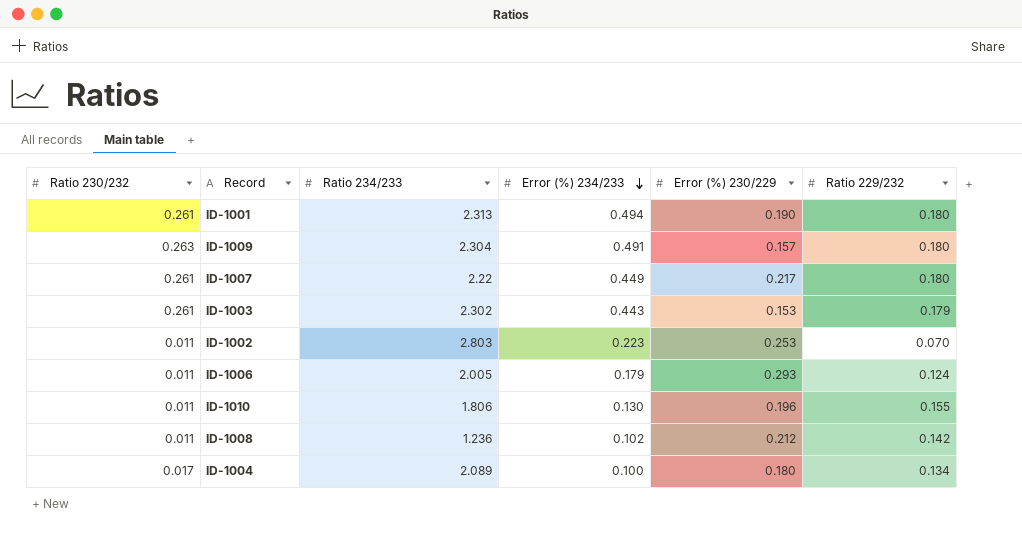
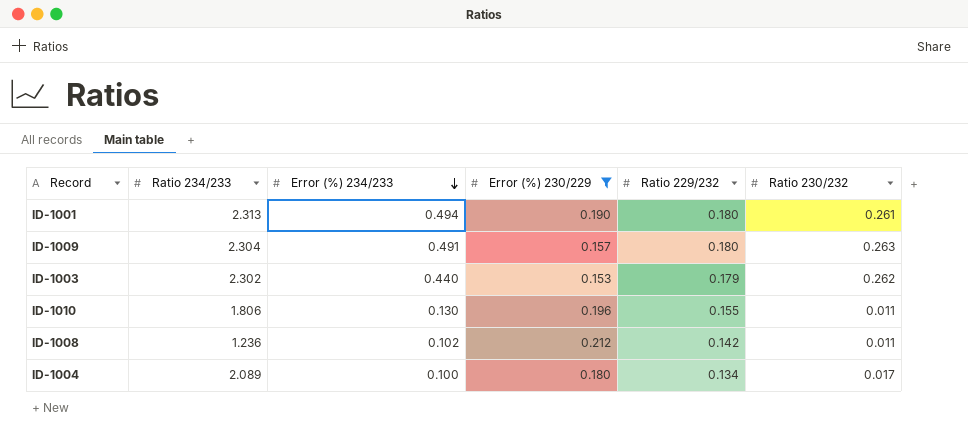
filter: none -> Error (%) 230/229 <= 0.212
column Ratio 230/232 | position: 1 -> 6
ID-1003 | Error (%) 234/233: 0.443 -> 0.440
ID-1003 | Ratio 230/232: 0.261 -> 0.262

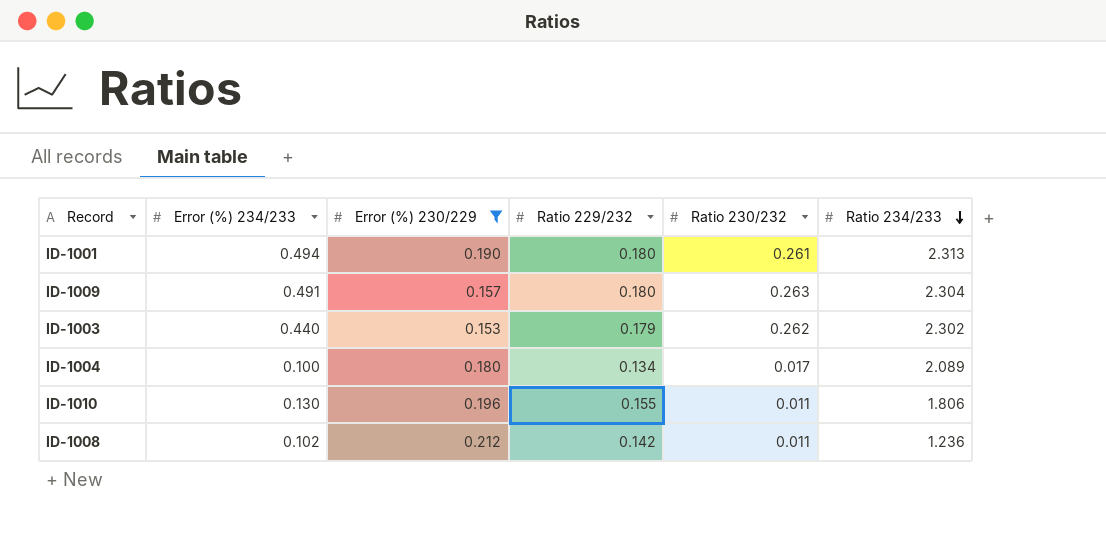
row order: Error (%) 234/233 descending -> Ratio 234/233 descending
column Ratio 234/233 | position: 2 -> 6

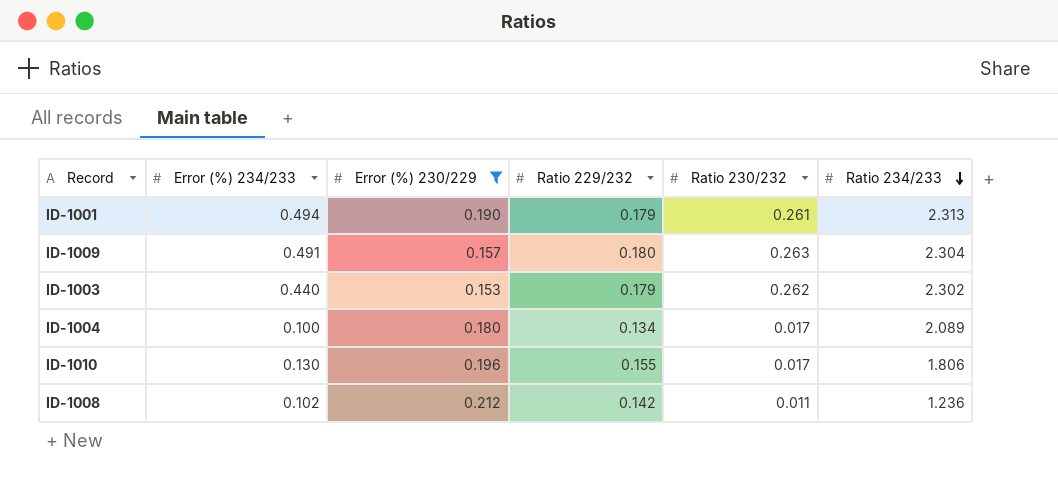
ID-1001 | Ratio 229/232: 0.180 -> 0.179
ID-1010 | Ratio 230/232: 0.011 -> 0.017

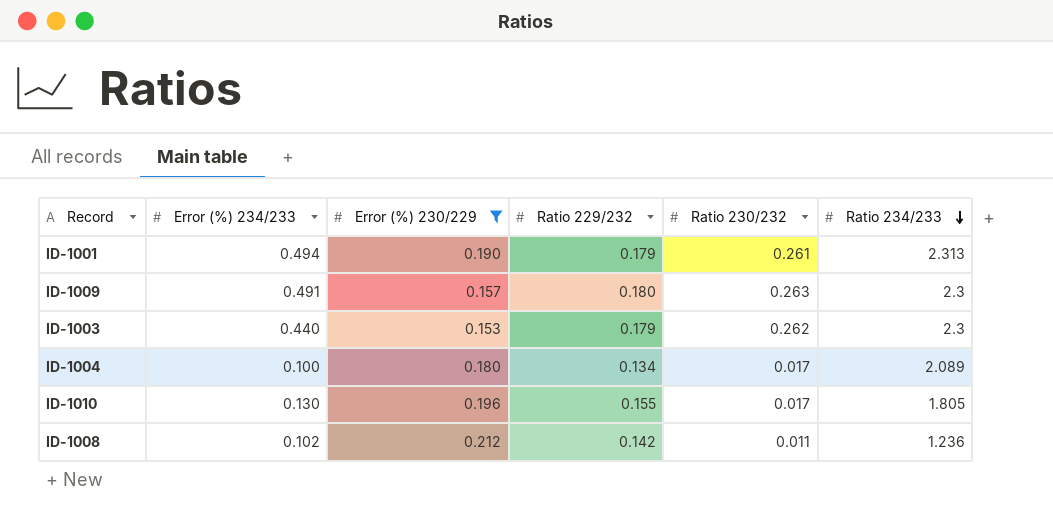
ID-1009 | Ratio 234/233: 2.304 -> 2.3
ID-1003 | Ratio 234/233: 2.302 -> 2.3
ID-1010 | Ratio 234/233: 1.806 -> 1.805

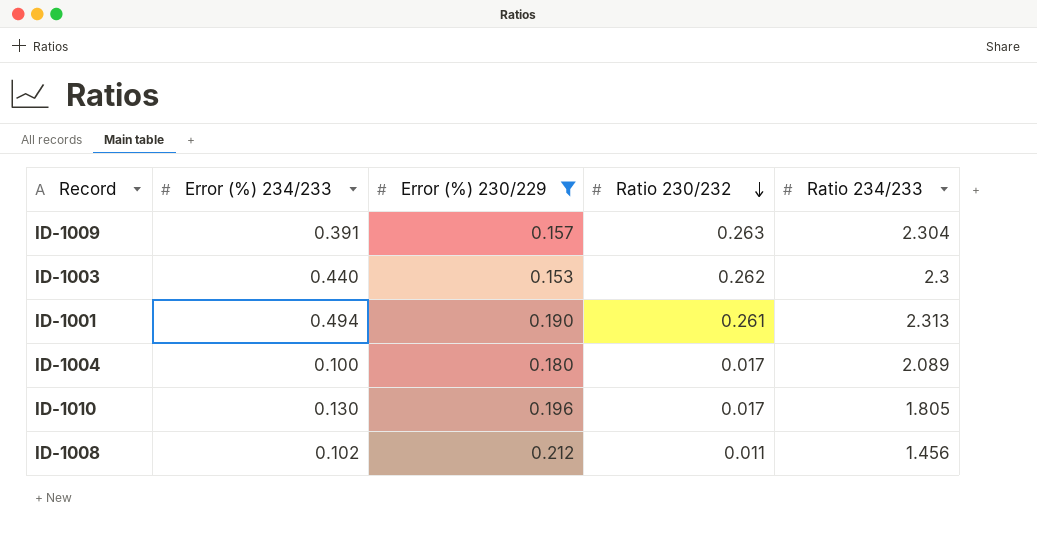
row order: Ratio 234/233 descending -> Ratio 230/232 descending
column Ratio 229/232 | position: 4 -> none
ID-1009 | Error (%) 234/233: 0.491 -> 0.391
ID-1009 | Ratio 234/233: 2.3 -> 2.304
ID-1008 | Ratio 234/233: 1.236 -> 1.456

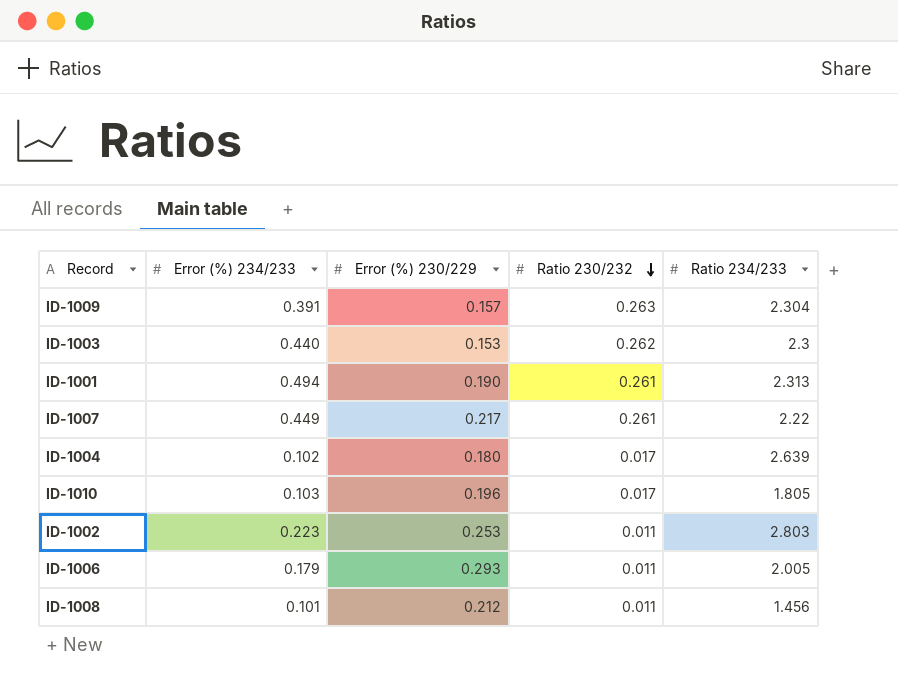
filter: Error (%) 230/229 <= 0.212 -> none
ID-1004 | Error (%) 234/233: 0.100 -> 0.102
ID-1004 | Ratio 234/233: 2.089 -> 2.639
ID-1010 | Error (%) 234/233: 0.130 -> 0.103
ID-1008 | Error (%) 234/233: 0.102 -> 0.101

